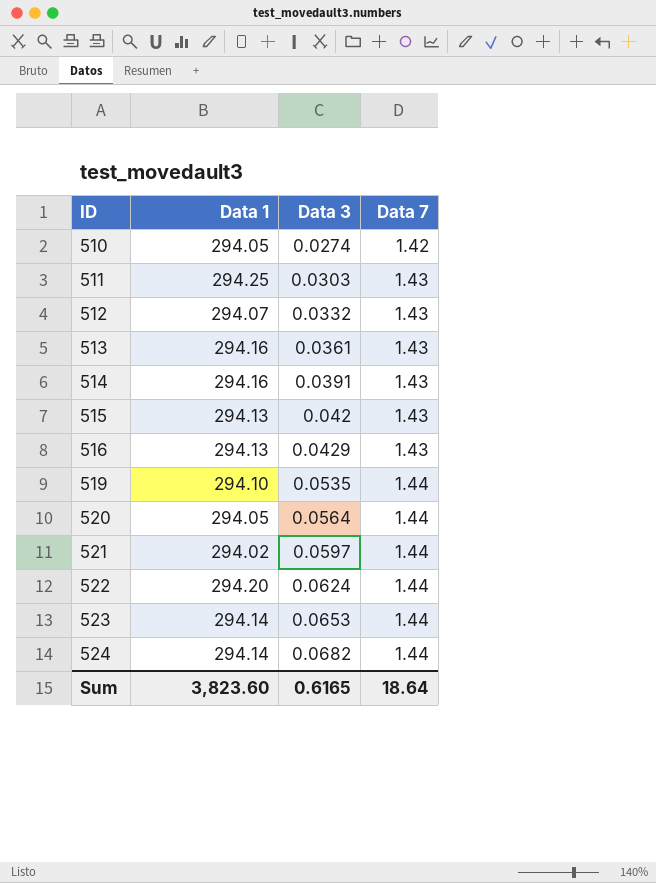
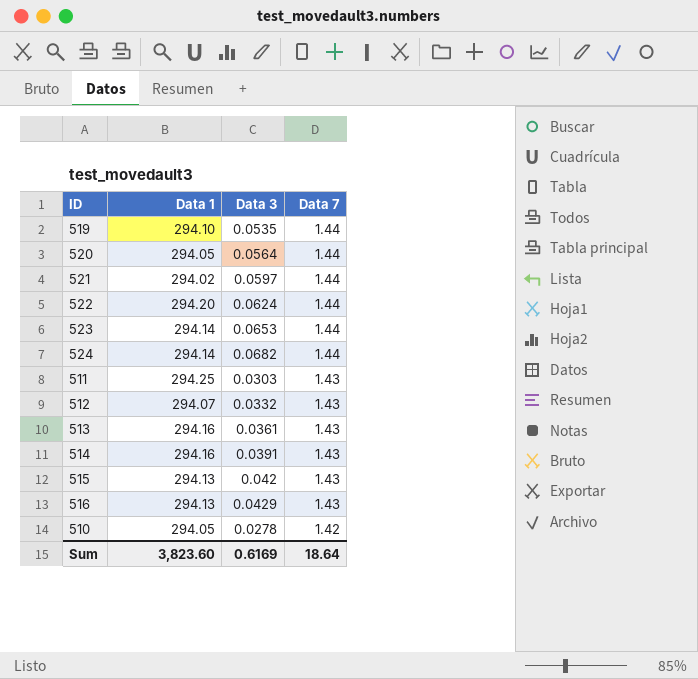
row order: ID ascending -> Data 7 descending
510 | Data 3: 0.0274 -> 0.0278
Sum | Data 3: 0.6165 -> 0.6169

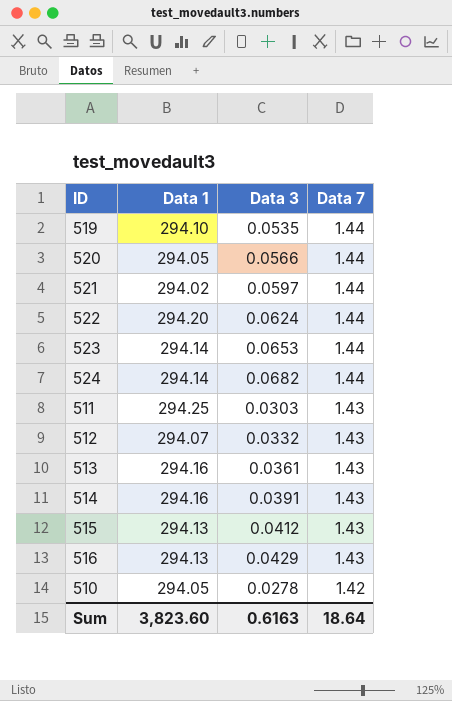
520 | Data 3: 0.0564 -> 0.0566
515 | Data 3: 0.042 -> 0.0412
Sum | Data 3: 0.6169 -> 0.6163

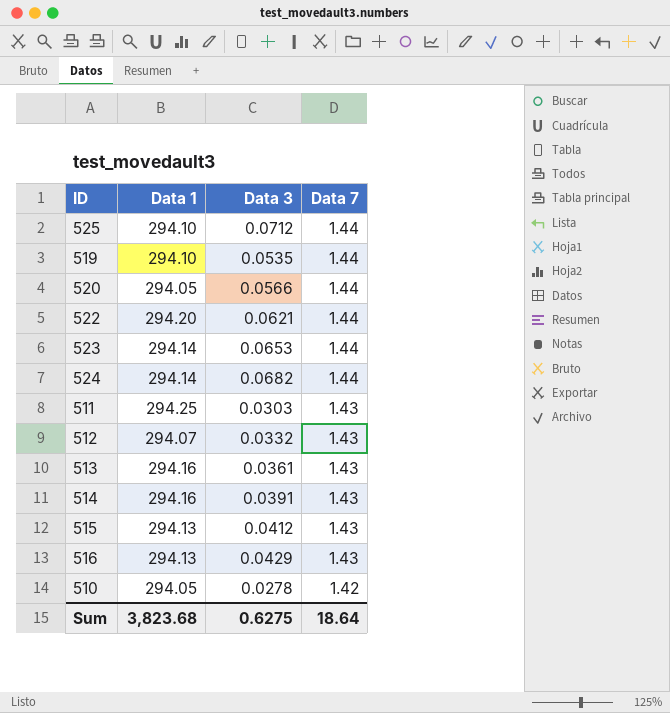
row 521: 294.02 | 0.0597 | 1.44 -> none
row 525: none -> 294.10 | 0.0712 | 1.44
522 | Data 3: 0.0624 -> 0.0621
Sum | Data 1: 3,823.60 -> 3,823.68
Sum | Data 3: 0.6163 -> 0.6275

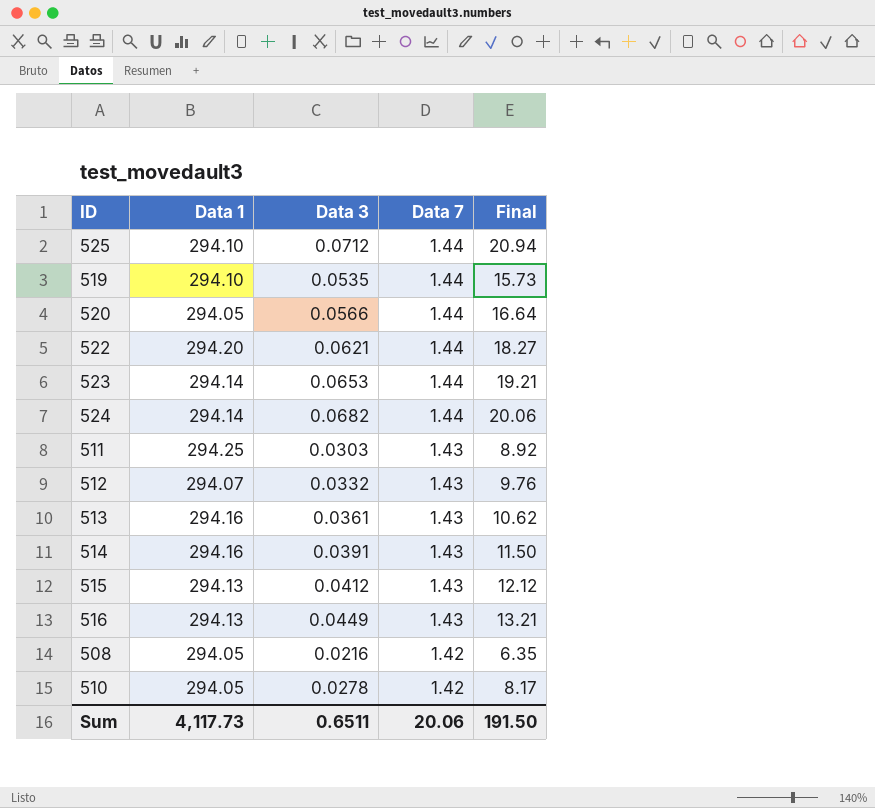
column Final | formula: none -> [Data 1] * [Data 3]
516 | Data 3: 0.0429 -> 0.0449
row 508: none -> 294.05 | 0.0216 | 1.42 | 6.35
Sum | Data 1: 3,823.68 -> 4,117.73
Sum | Data 3: 0.6275 -> 0.6511
Sum | Data 7: 18.64 -> 20.06

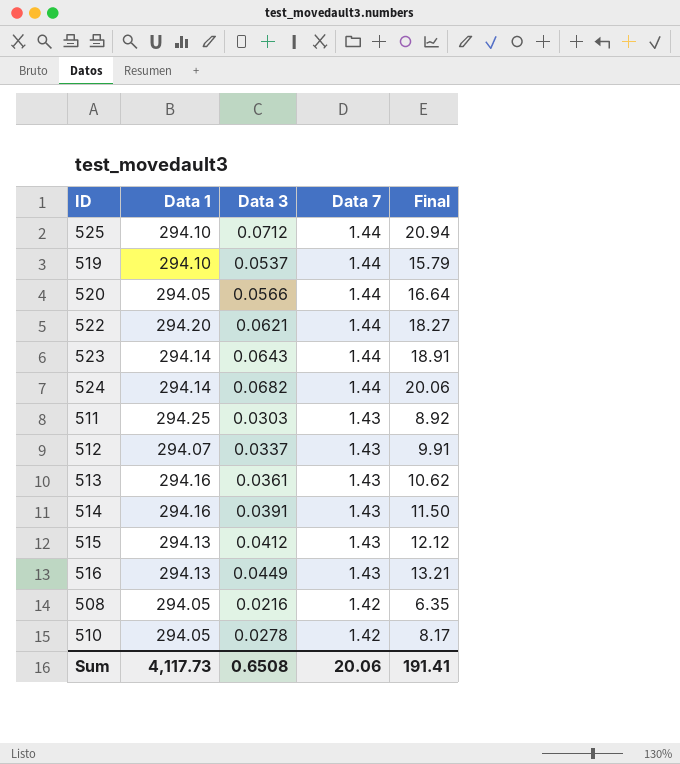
519 | Data 3: 0.0535 -> 0.0537
519 | Final: 15.73 -> 15.79
523 | Data 3: 0.0653 -> 0.0643
523 | Final: 19.21 -> 18.91
512 | Data 3: 0.0332 -> 0.0337
512 | Final: 9.76 -> 9.91
Sum | Data 3: 0.6511 -> 0.6508
Sum | Final: 191.50 -> 191.41

